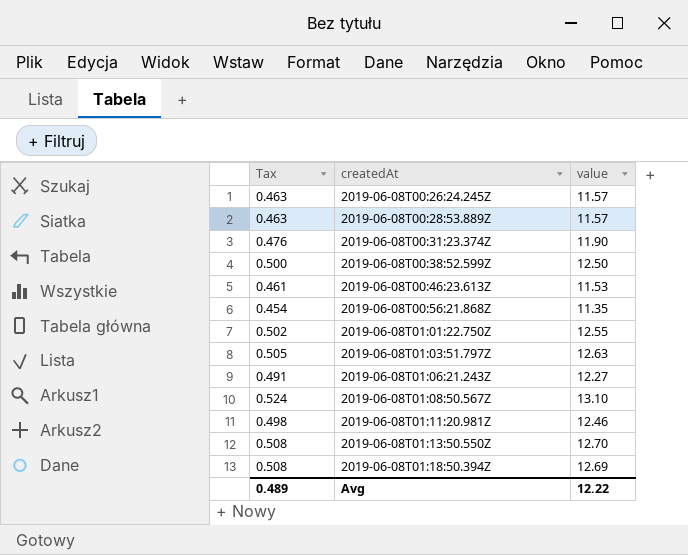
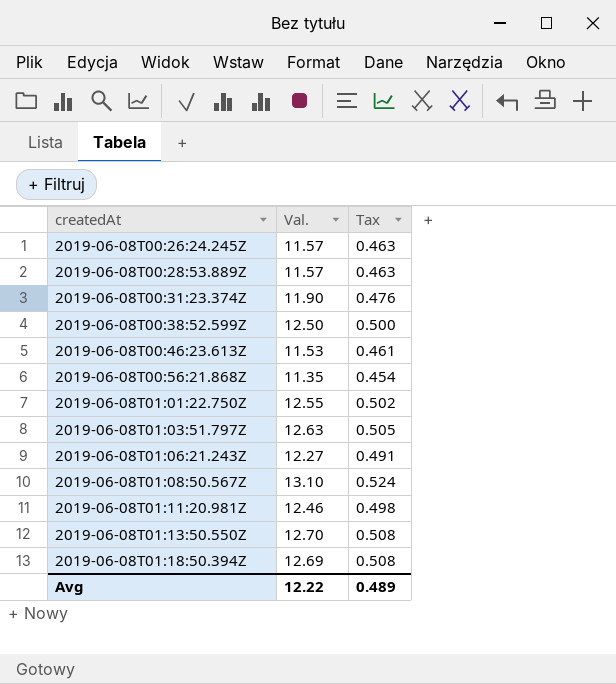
column name: value -> Val.
column Tax | position: 1 -> 3

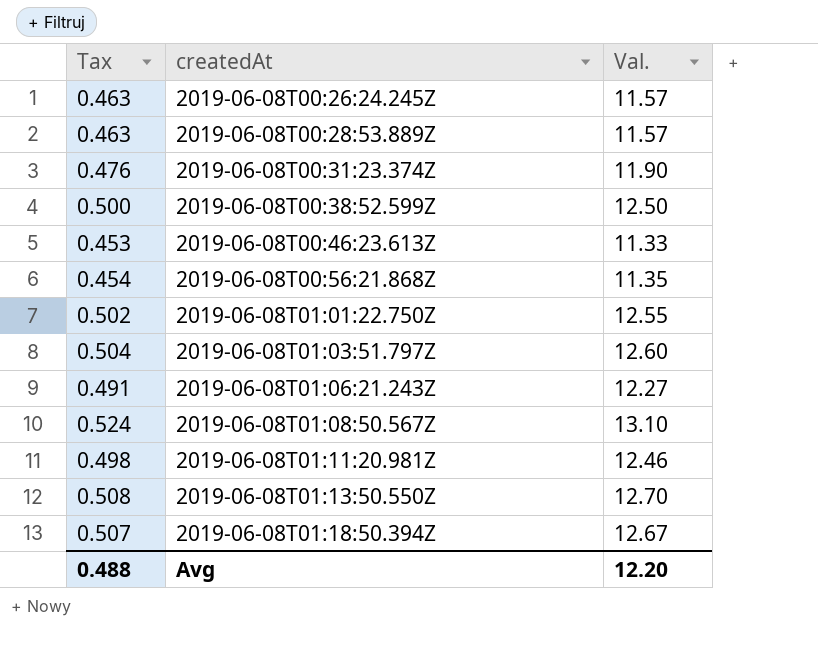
column Tax | position: 3 -> 1
2019-06-08T00:46:23.613Z | Tax: 0.461 -> 0.453
2019-06-08T00:46:23.613Z | Val.: 11.53 -> 11.33
2019-06-08T01:03:51.797Z | Tax: 0.505 -> 0.504
2019-06-08T01:03:51.797Z | Val.: 12.63 -> 12.60
2019-06-08T01:18:50.394Z | Tax: 0.508 -> 0.507
2019-06-08T01:18:50.394Z | Val.: 12.69 -> 12.67
Avg | Tax: 0.489 -> 0.488
Avg | Val.: 12.22 -> 12.20

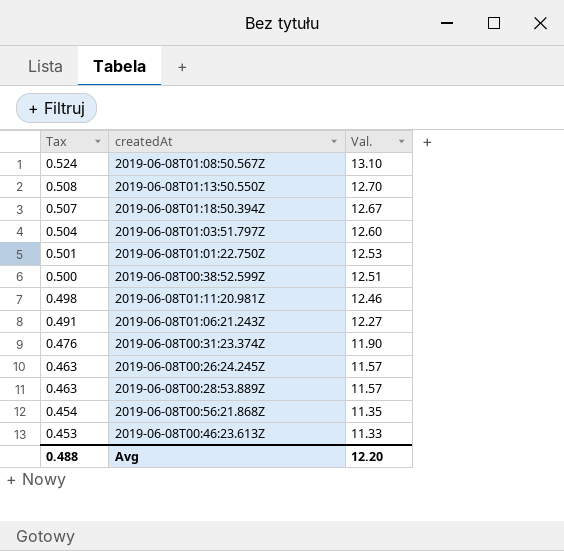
row order: createdAt ascending -> Tax descending
2019-06-08T01:01:22.750Z | Tax: 0.502 -> 0.501
2019-06-08T01:01:22.750Z | Val.: 12.55 -> 12.53
2019-06-08T00:38:52.599Z | Val.: 12.50 -> 12.51

